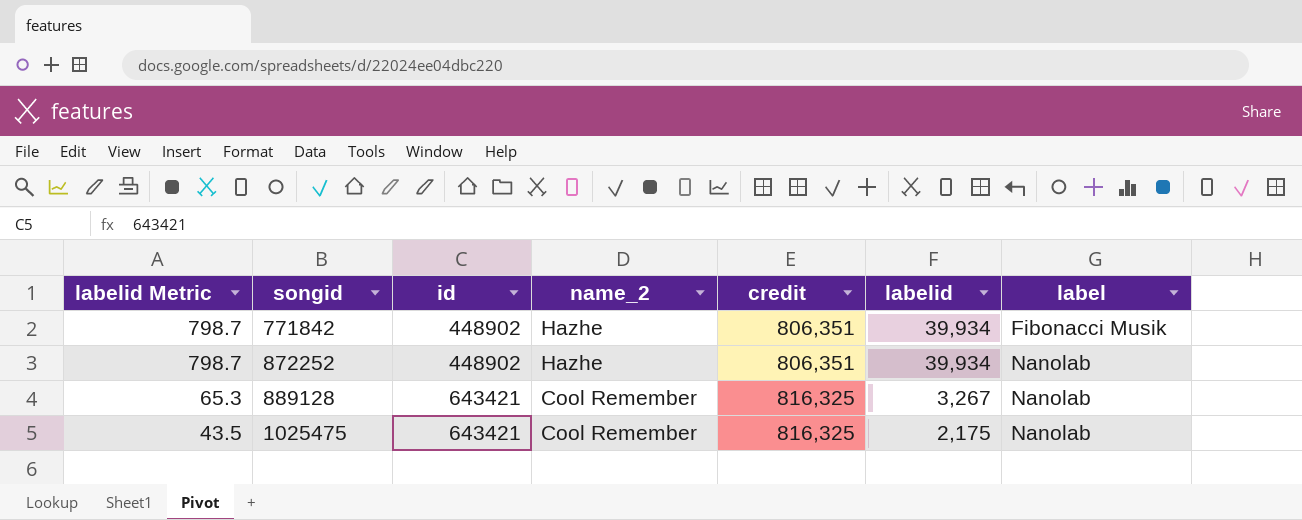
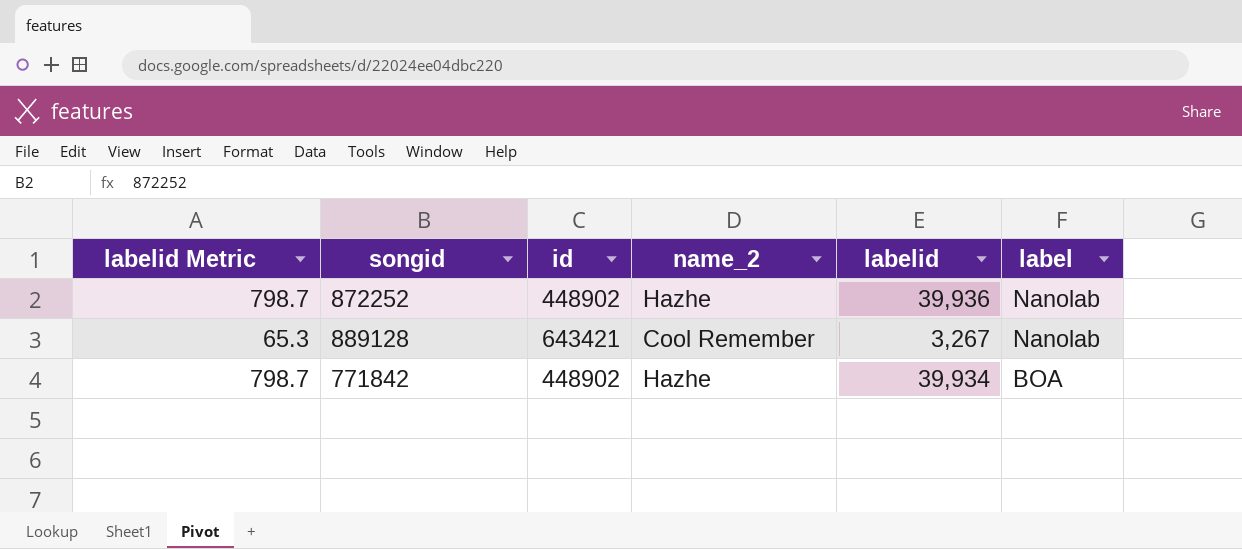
row order: labelid Metric descending -> label descending
column credit | position: 5 -> none
row 1025475: 43.5 | 643421 | Cool Remember | 816,325 | 2,175 | Nanolab -> none
872252 | labelid: 39,934 -> 39,936
771842 | label: Fibonacci Musik -> BOA

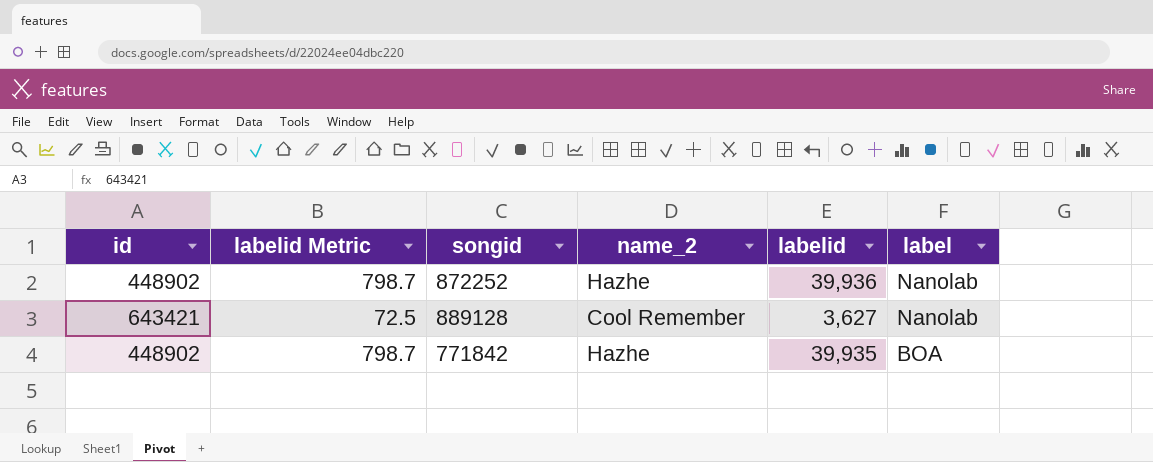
column id | position: 3 -> 1
889128 | labelid Metric: 65.3 -> 72.5
889128 | labelid: 3,267 -> 3,627
771842 | labelid: 39,934 -> 39,935

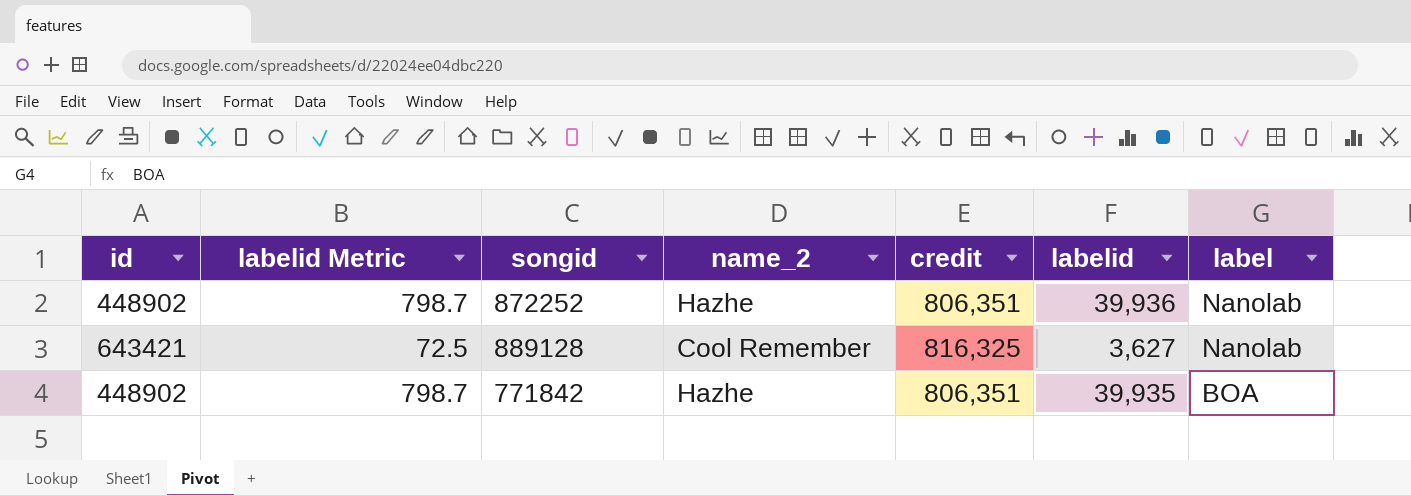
column credit | position: none -> 5

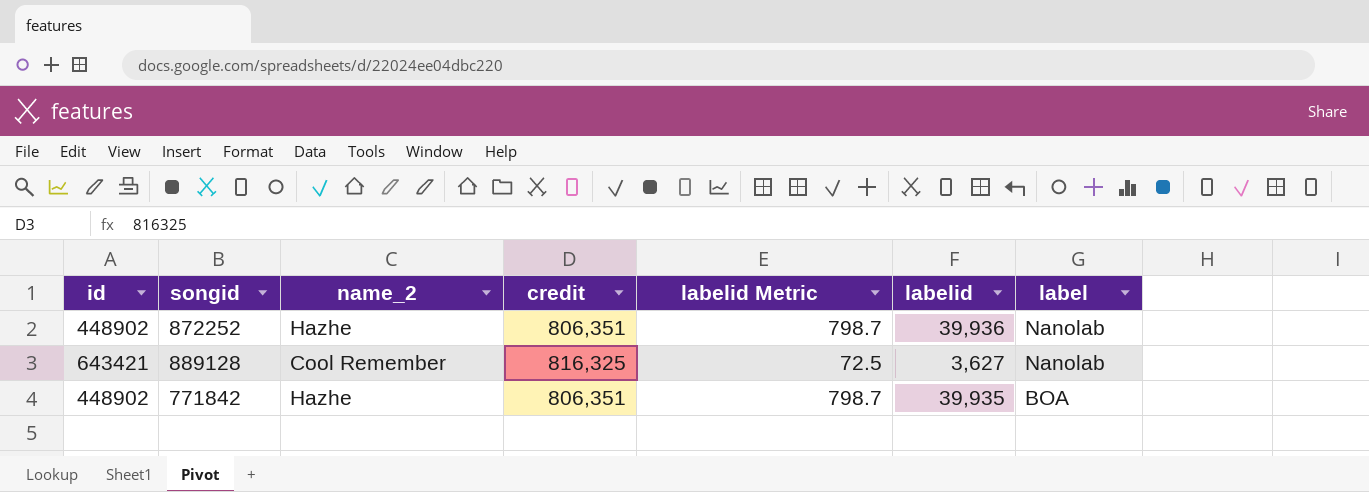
column labelid Metric | position: 2 -> 5

